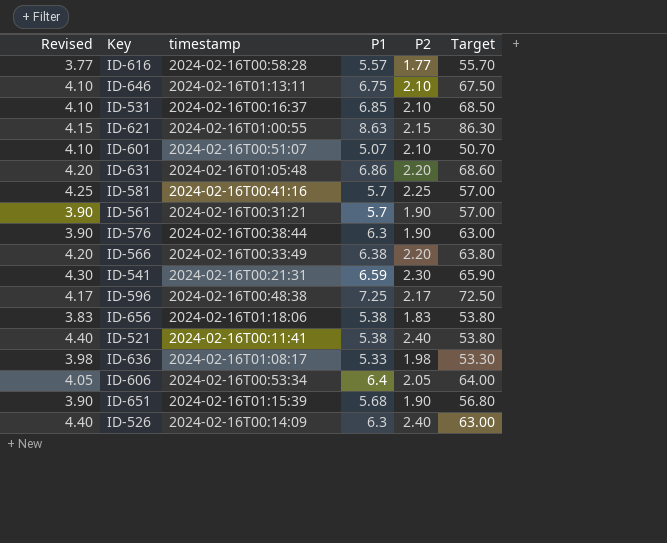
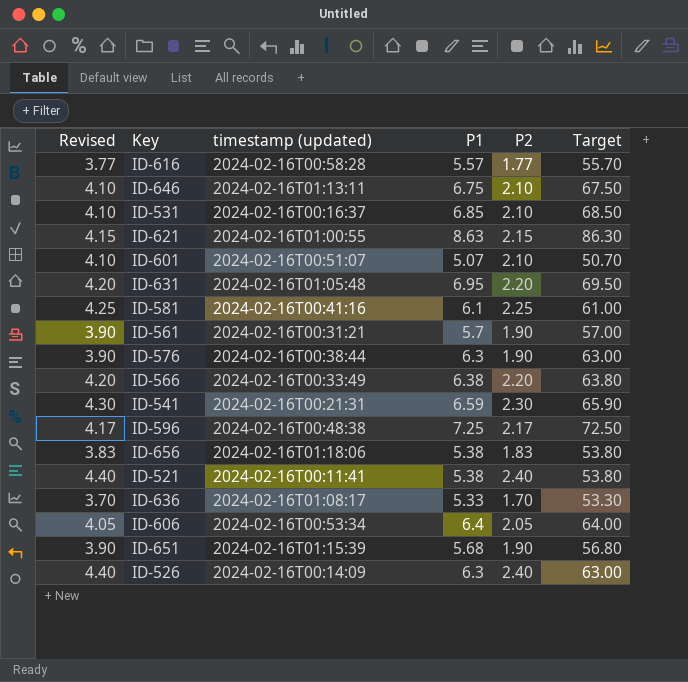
column name: timestamp -> timestamp (updated)
ID-631 | P1: 6.86 -> 6.95
ID-631 | Target: 68.60 -> 69.50
ID-581 | P1: 5.7 -> 6.1
ID-581 | Target: 57.00 -> 61.00
ID-636 | Revised: 3.98 -> 3.70
ID-636 | P2: 1.98 -> 1.70

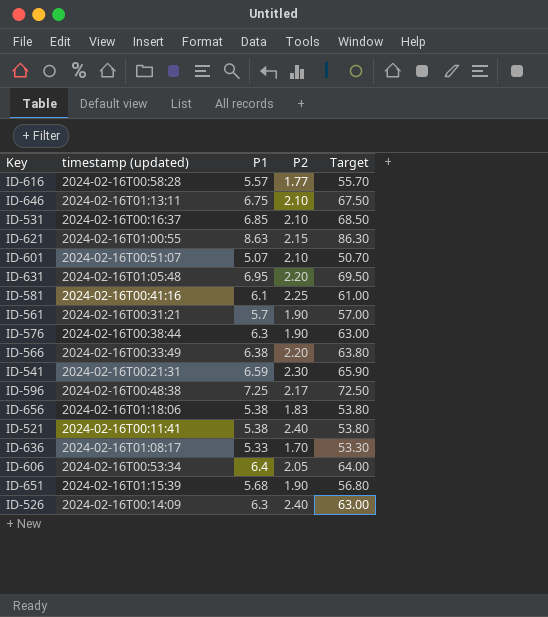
column Revised | formula: [P2] + 2 -> none

